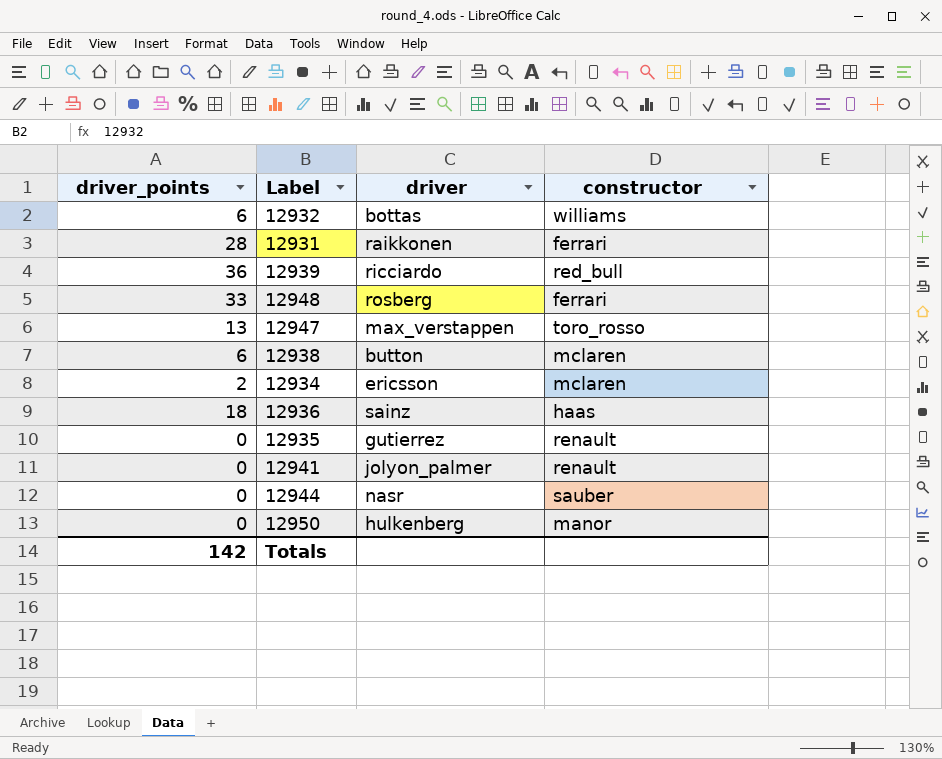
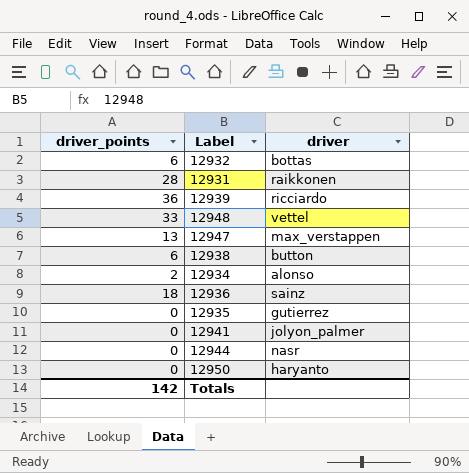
column constructor | position: 4 -> none
12948 | driver: rosberg -> vettel
12934 | driver: ericsson -> alonso
12950 | driver: hulkenberg -> haryanto

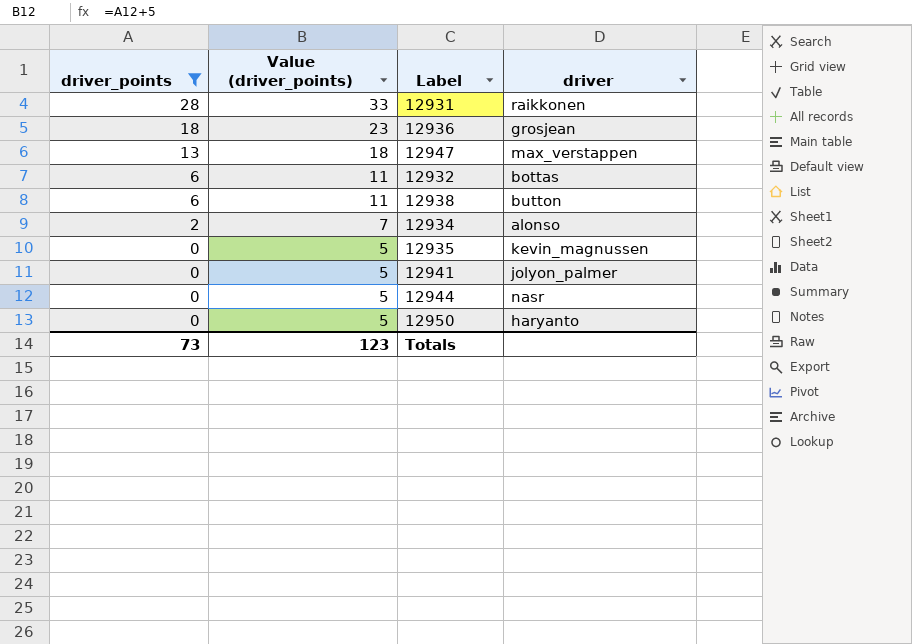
filter: none -> driver_points <= 28
row order: none -> driver_points descending
column Value (driver_points) | formula: none -> [driver_points] + 5
12936 | driver: sainz -> grosjean
12935 | driver: gutierrez -> kevin_magnussen
Totals | driver_points: 142 -> 73

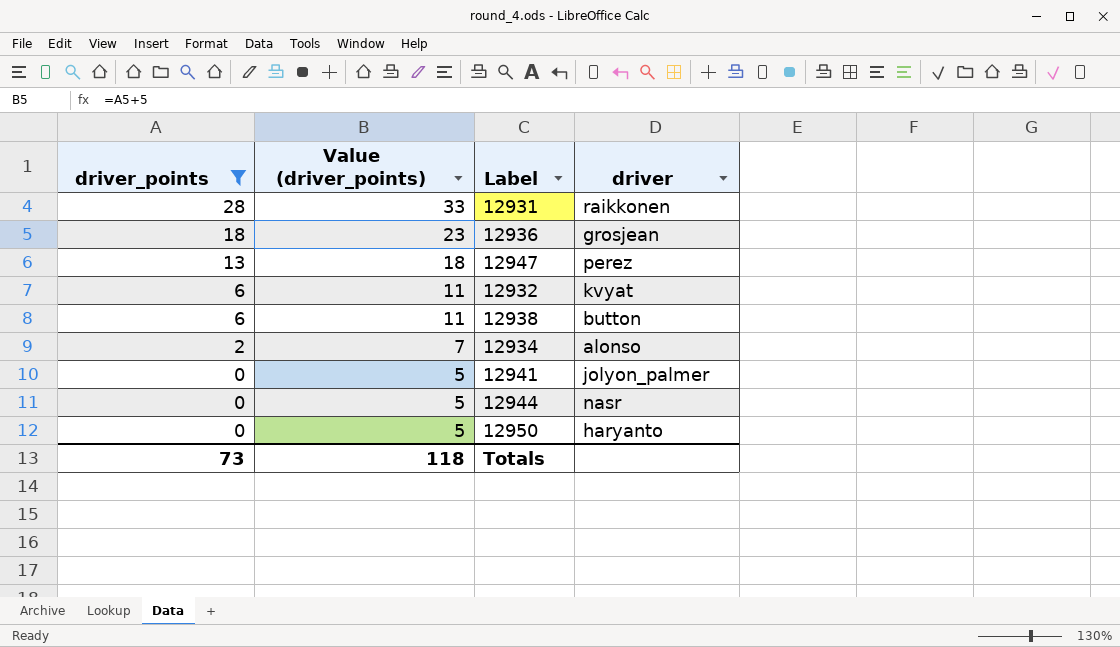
row 12935: 0 | 5 | kevin_magnussen -> none
12947 | driver: max_verstappen -> perez
12932 | driver: bottas -> kvyat
Totals | Value (driver_points): 123 -> 118

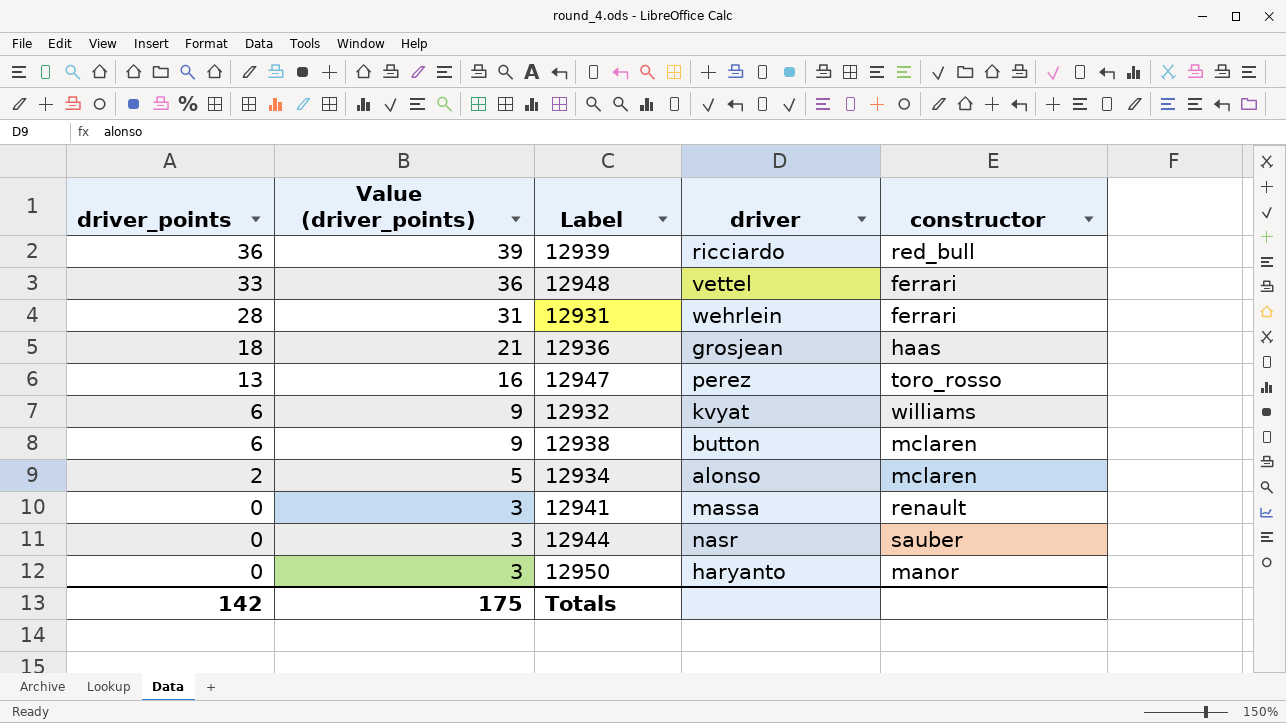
filter: driver_points <= 28 -> none
column Value (driver_points) | formula: [driver_points] + 5 -> [driver_points] + 3
column constructor | position: none -> 5
12931 | driver: raikkonen -> wehrlein
12941 | driver: jolyon_palmer -> massa
Totals | driver_points: 73 -> 142
Totals | Value (driver_points): 118 -> 175

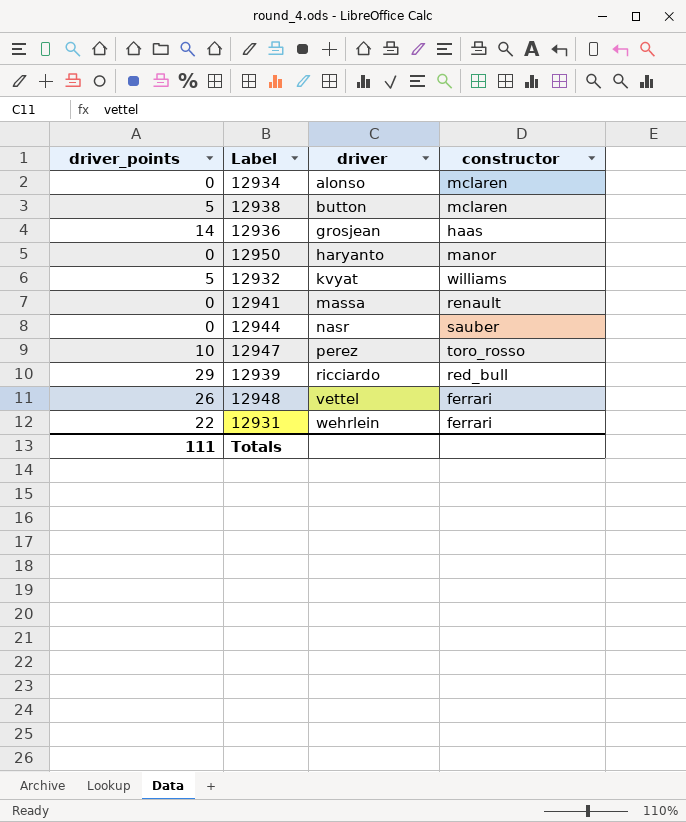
row order: driver_points descending -> driver ascending
column Value (driver_points) | formula: [driver_points] + 3 -> none
12934 | driver_points: 2 -> 0
12938 | driver_points: 6 -> 5
12936 | driver_points: 18 -> 14
12932 | driver_points: 6 -> 5
12947 | driver_points: 13 -> 10
12939 | driver_points: 36 -> 29
12948 | driver_points: 33 -> 26
12931 | driver_points: 28 -> 22
Totals | driver_points: 142 -> 111

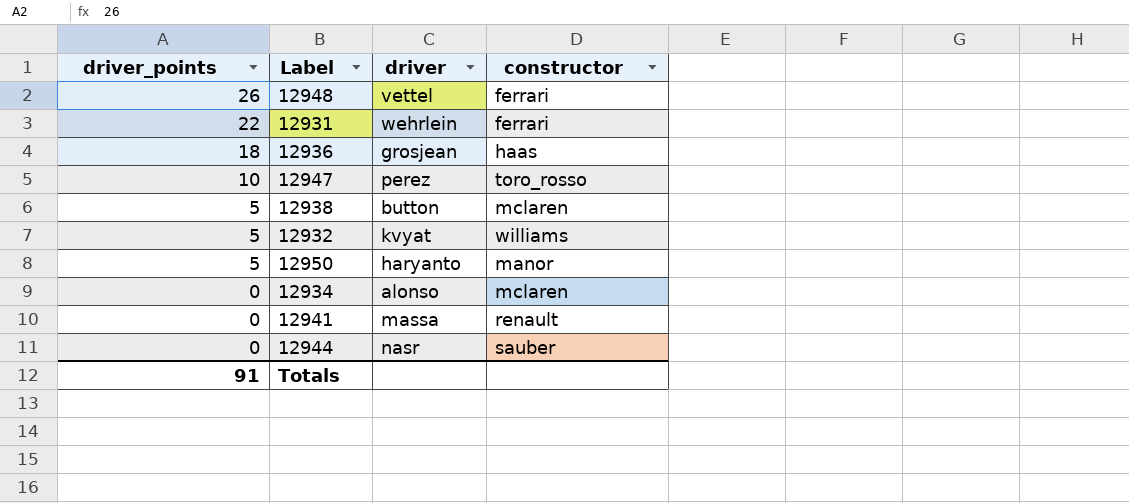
row order: driver ascending -> driver_points descending
row 12939: 29 | ricciardo | red_bull -> none
12936 | driver_points: 14 -> 18
12950 | driver_points: 0 -> 5
Totals | driver_points: 111 -> 91

